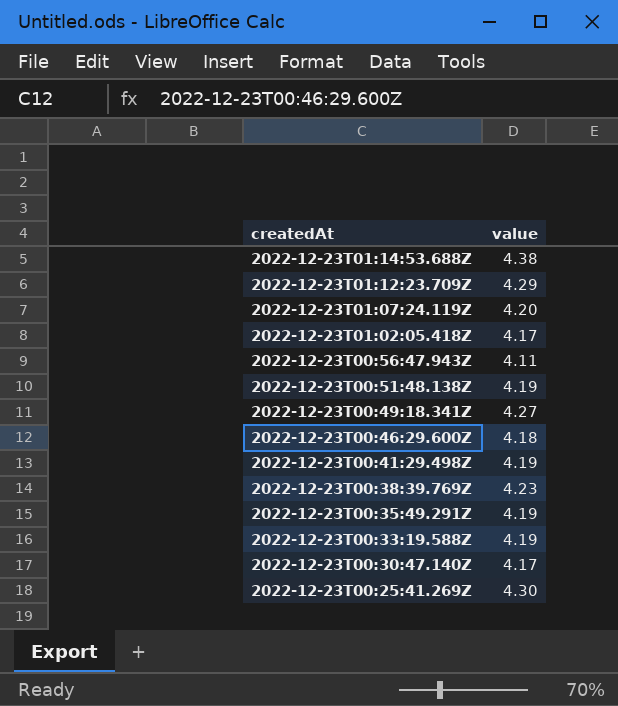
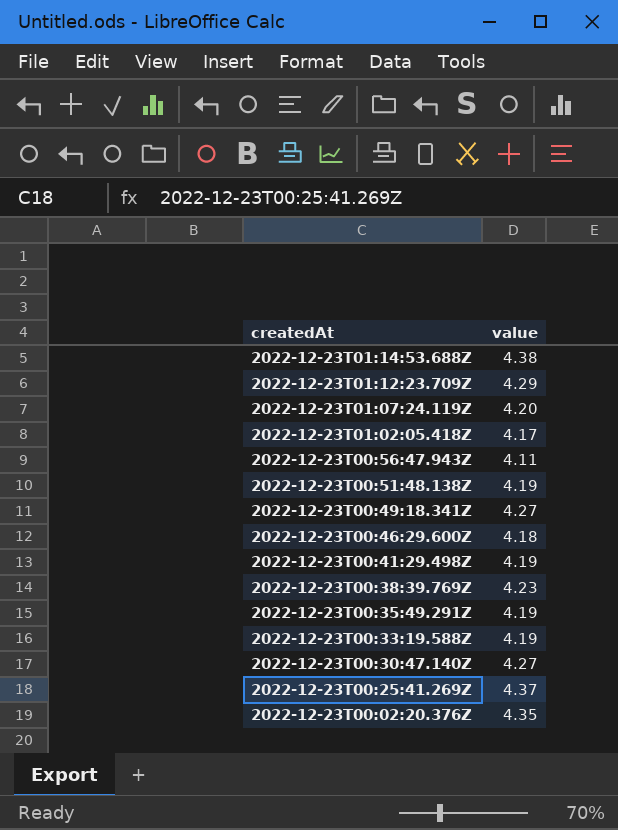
2022-12-23T00:30:47.140Z | value: 4.17 -> 4.27
2022-12-23T00:25:41.269Z | value: 4.30 -> 4.37
row 2022-12-23T00:02:20.376Z: none -> 4.35

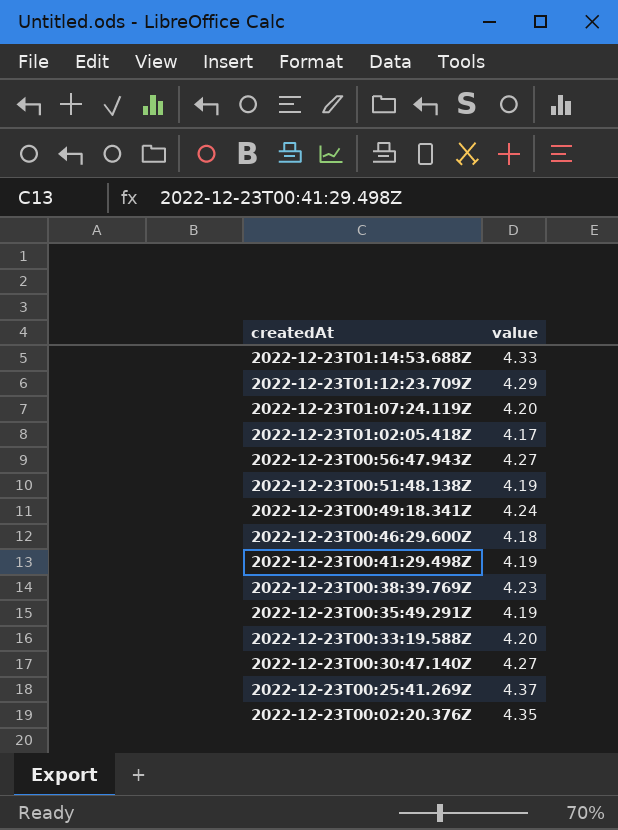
2022-12-23T01:14:53.688Z | value: 4.38 -> 4.33
2022-12-23T00:56:47.943Z | value: 4.11 -> 4.27
2022-12-23T00:49:18.341Z | value: 4.27 -> 4.24
2022-12-23T00:33:19.588Z | value: 4.19 -> 4.20

